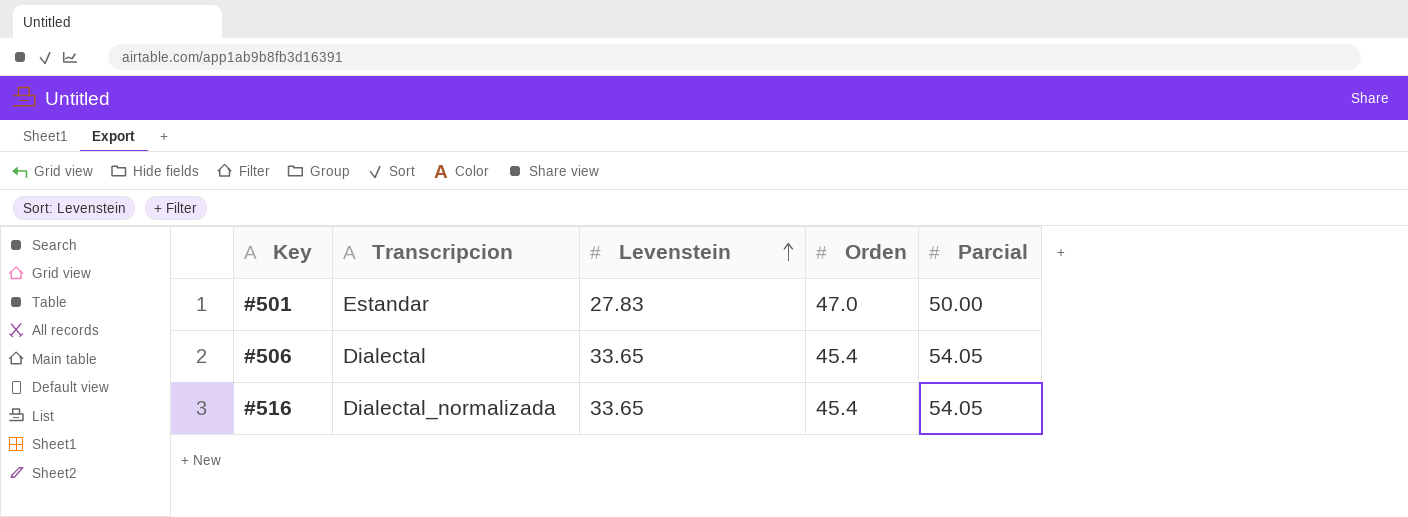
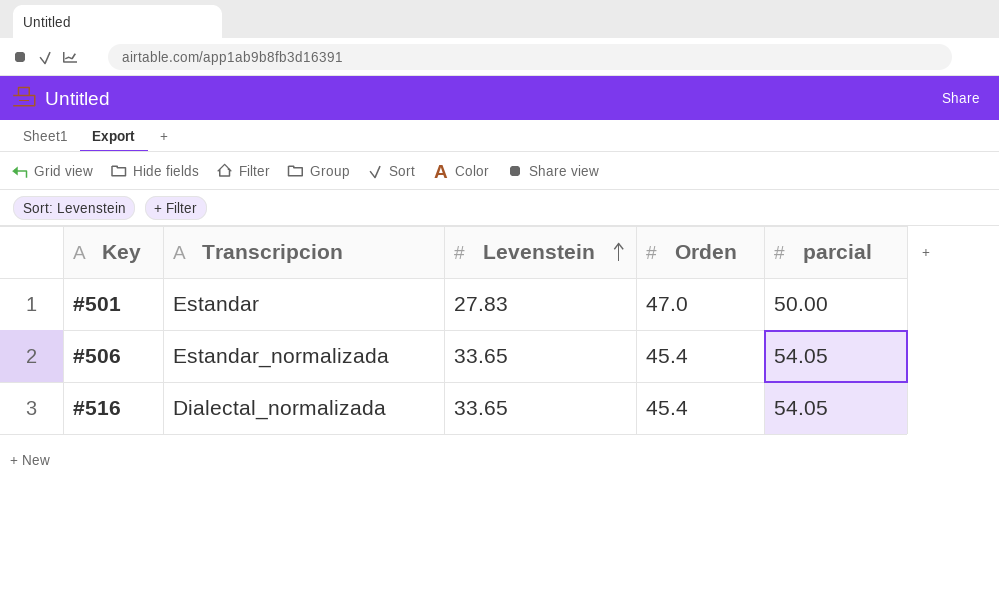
column name: Parcial -> parcial
#506 | Transcripcion: Dialectal -> Estandar_normalizada

